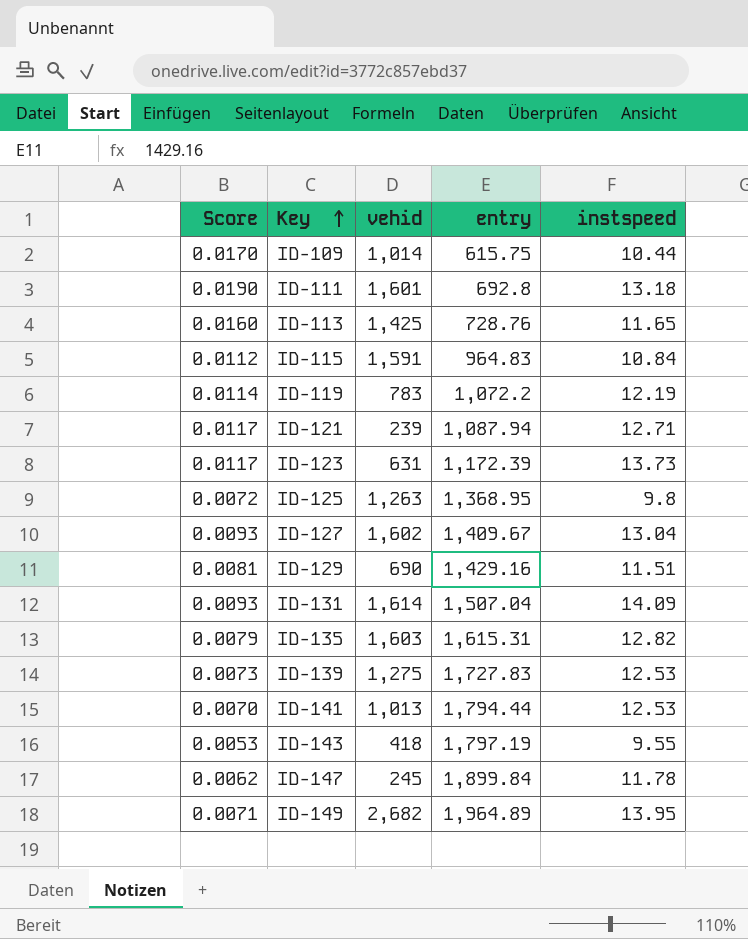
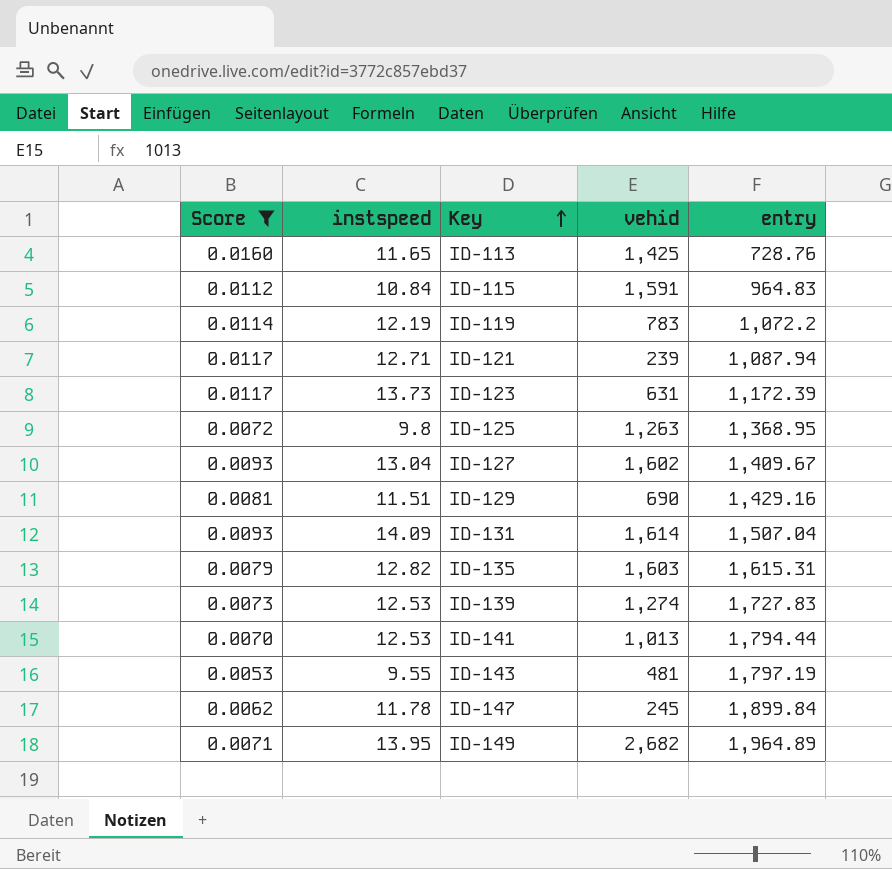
filter: none -> Score <= 0.0160
column instspeed | position: 5 -> 2
ID-139 | vehid: 1,275 -> 1,274
ID-143 | vehid: 418 -> 481

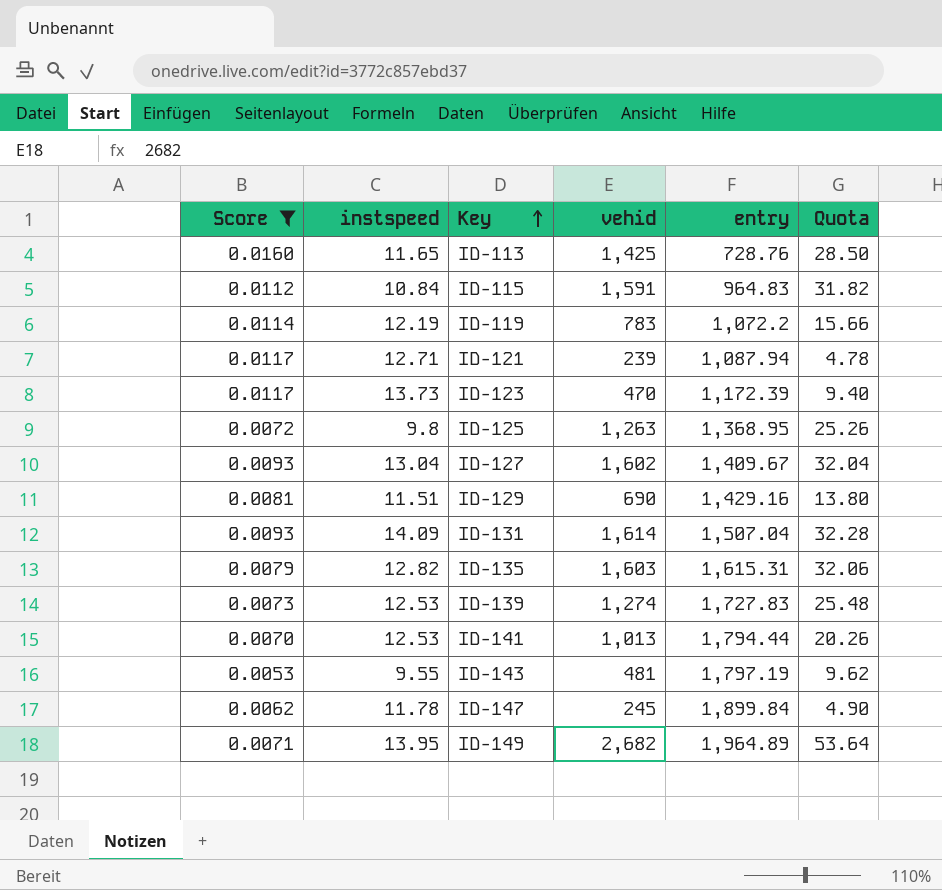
column Quota | formula: none -> [vehid] * 0.02
ID-123 | vehid: 631 -> 470

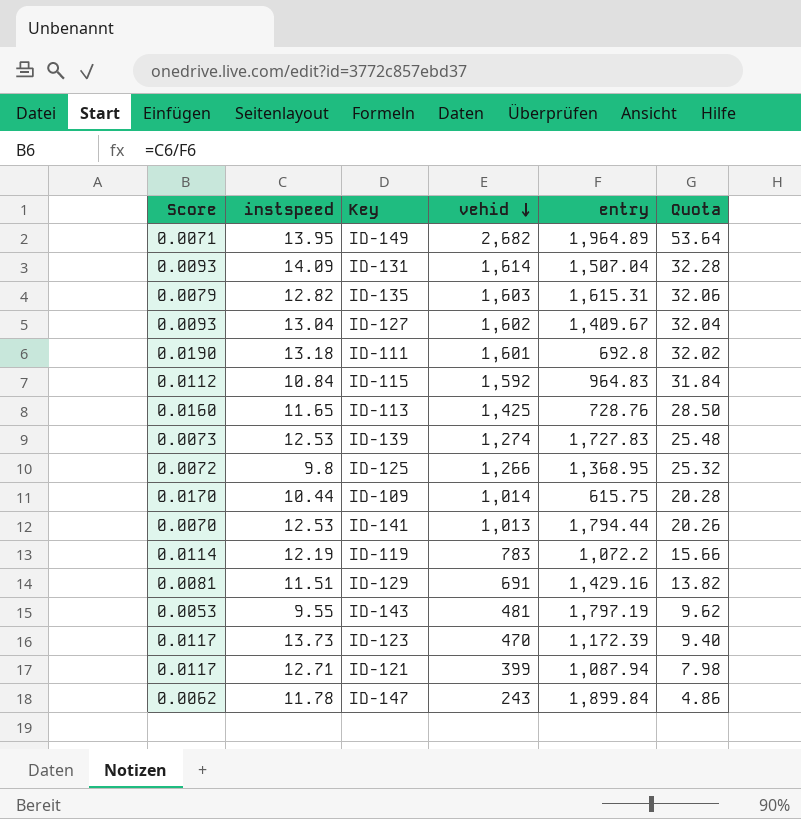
filter: Score <= 0.0160 -> none
row order: Key ascending -> vehid descending
ID-115 | vehid: 1,591 -> 1,592
ID-115 | Quota: 31.82 -> 31.84
ID-125 | vehid: 1,263 -> 1,266
ID-125 | Quota: 25.26 -> 25.32
ID-129 | vehid: 690 -> 691
ID-129 | Quota: 13.80 -> 13.82
ID-121 | vehid: 239 -> 399
ID-121 | Quota: 4.78 -> 7.98
ID-147 | vehid: 245 -> 243
ID-147 | Quota: 4.90 -> 4.86

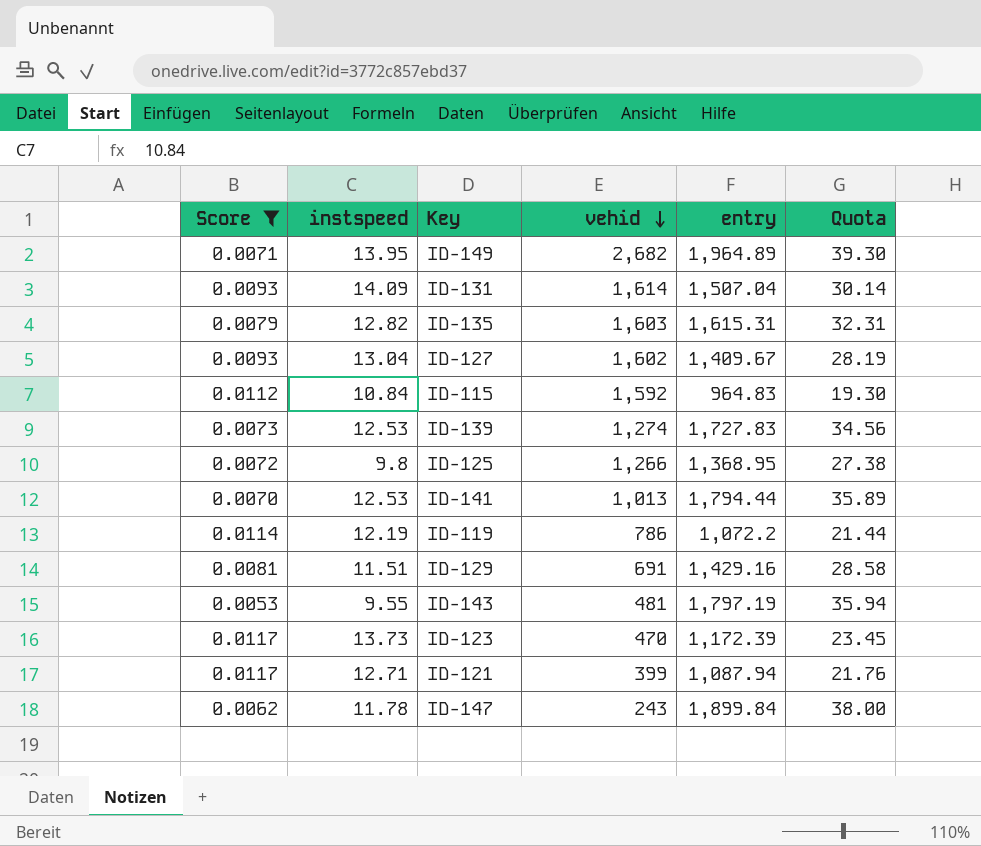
filter: none -> Score <= 0.0117
column Quota | formula: [vehid] * 0.02 -> [entry] * 0.02
ID-119 | vehid: 783 -> 786

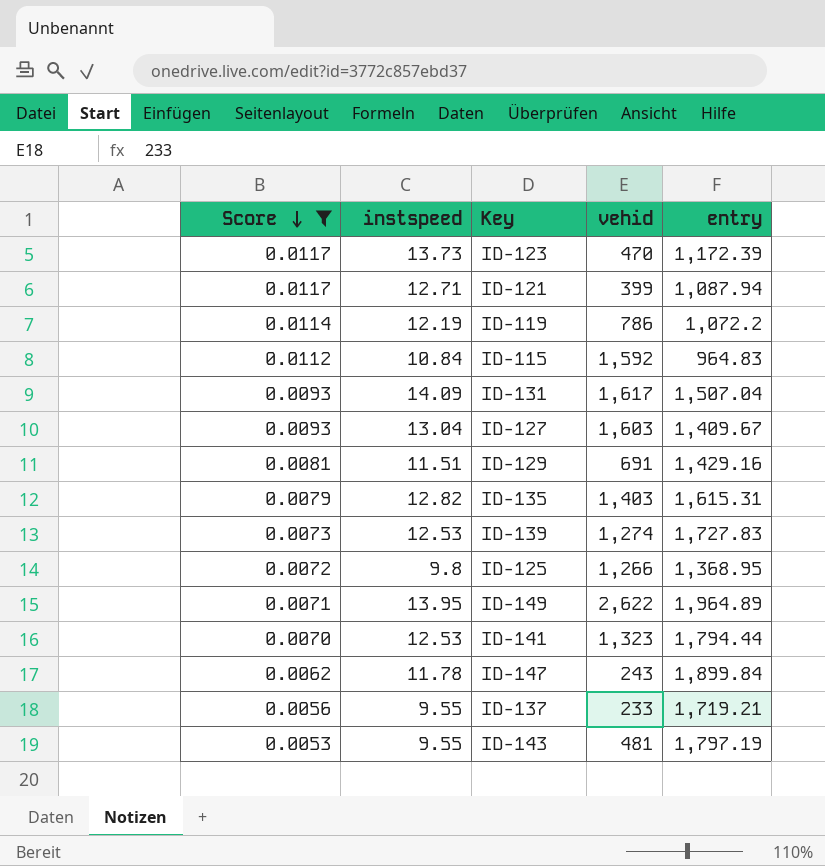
row order: vehid descending -> Score descending
column Quota | formula: [entry] * 0.02 -> none
ID-131 | vehid: 1,614 -> 1,617
ID-127 | vehid: 1,602 -> 1,603
ID-135 | vehid: 1,603 -> 1,403
ID-149 | vehid: 2,682 -> 2,622
ID-141 | vehid: 1,013 -> 1,323
row ID-137: none -> 0.0056 | 9.55 | 233 | 1,719.21

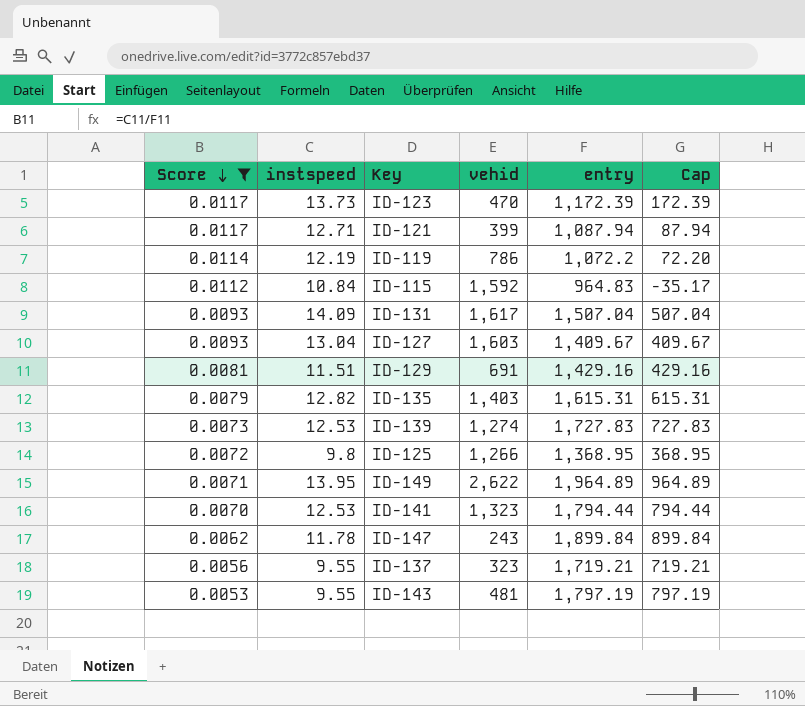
column Cap | formula: none -> [entry] - 1000
ID-137 | vehid: 233 -> 323

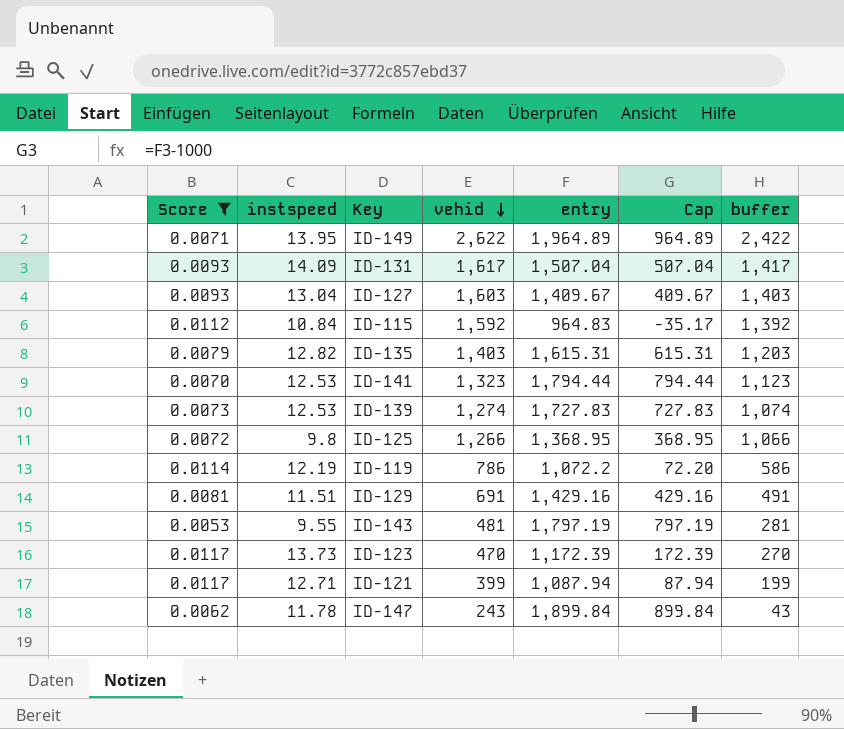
row order: Score descending -> vehid descending
column buffer | formula: none -> [vehid] - 200
row ID-137: 0.0056 | 9.55 | 323 | 1,719.21 | 719.21 -> none

